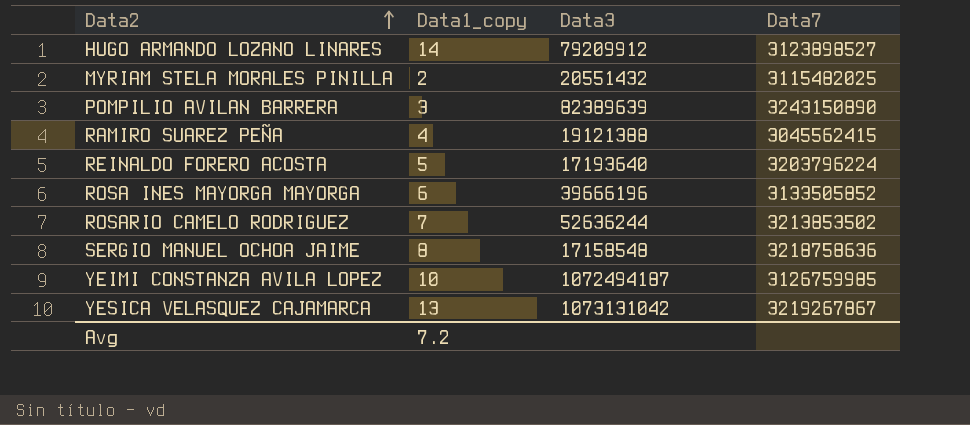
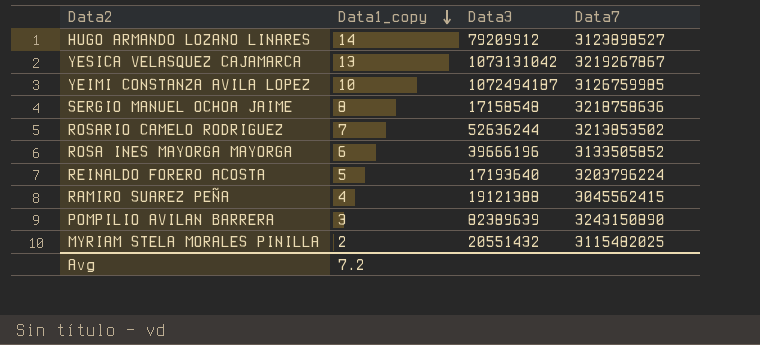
row order: Data2 ascending -> Data1_copy descending

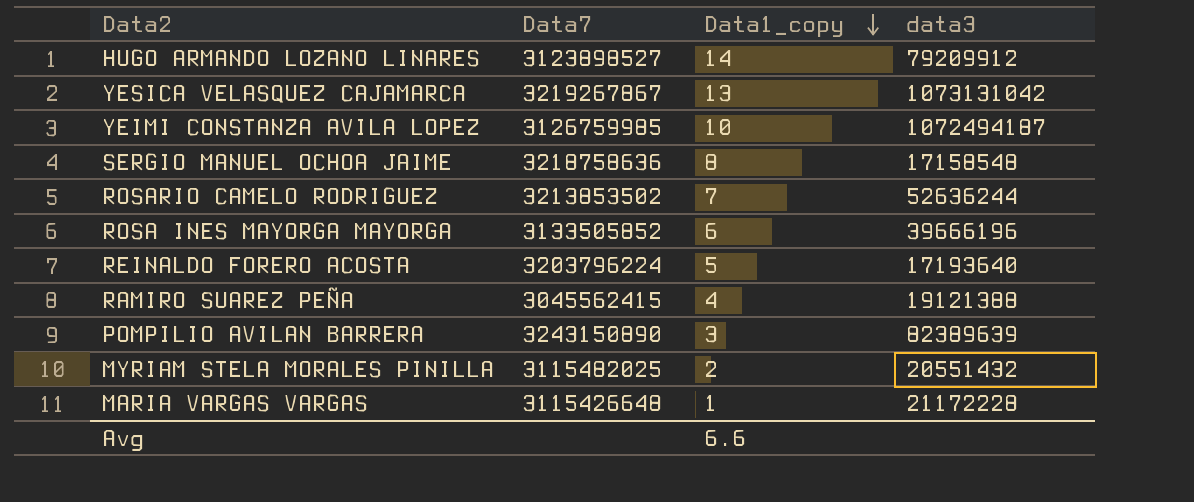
column Data7 | position: 4 -> 2
column name: Data3 -> data3
row MARIA VARGAS VARGAS: none -> 3115426648 | 1 | 21172228
Avg | Data1_copy: 7.2 -> 6.6

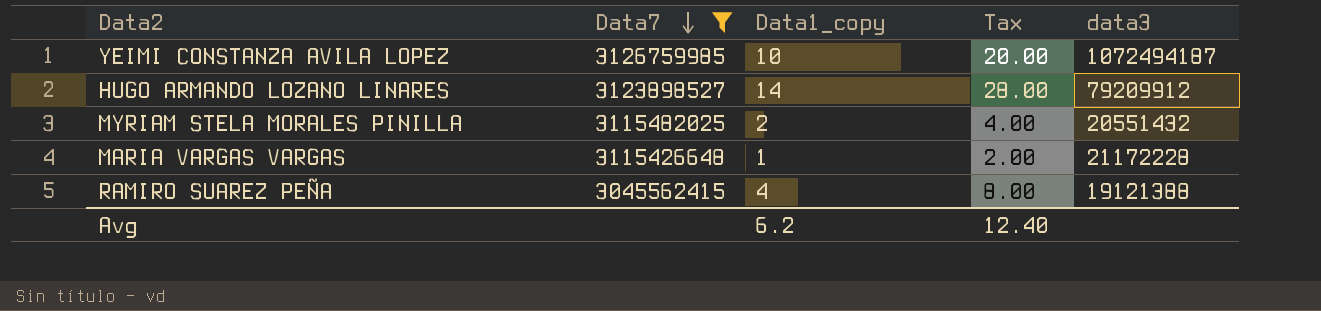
filter: none -> Data7 <= 3126759985
row order: Data1_copy descending -> Data7 descending
column Tax | formula: none -> [Data1_copy] * 2
Avg | Data1_copy: 6.6 -> 6.2

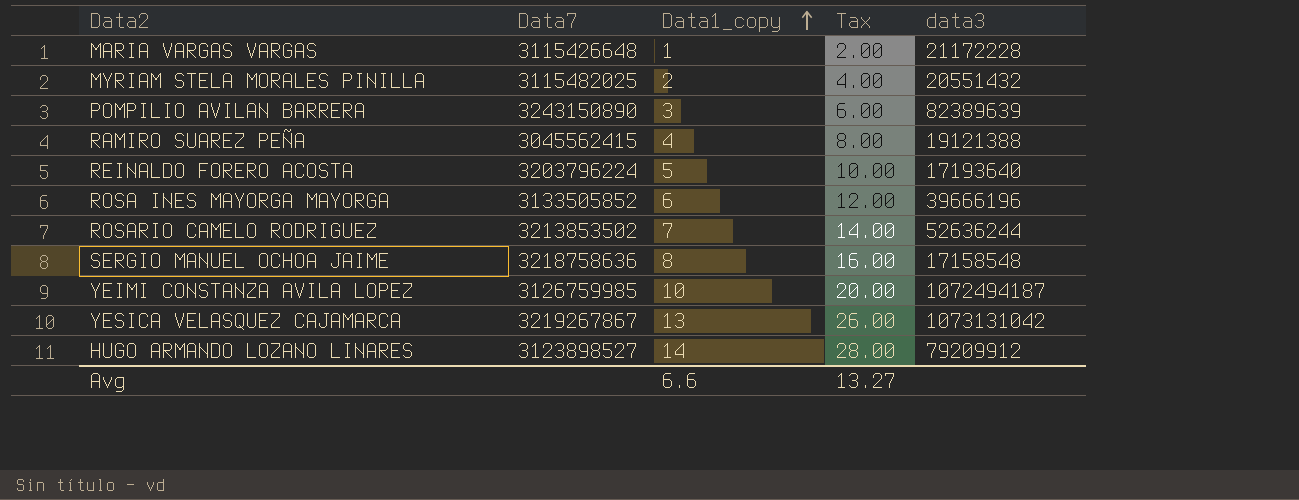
filter: Data7 <= 3126759985 -> none
row order: Data7 descending -> Data1_copy ascending
Avg | Data1_copy: 6.2 -> 6.6
Avg | Tax: 12.40 -> 13.27

